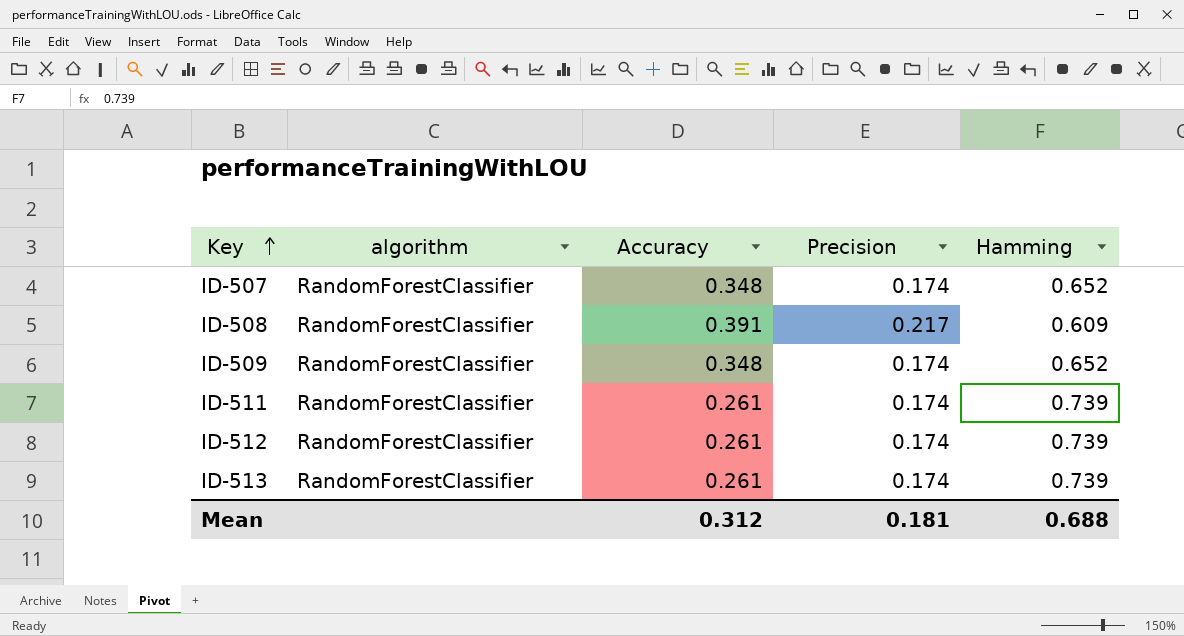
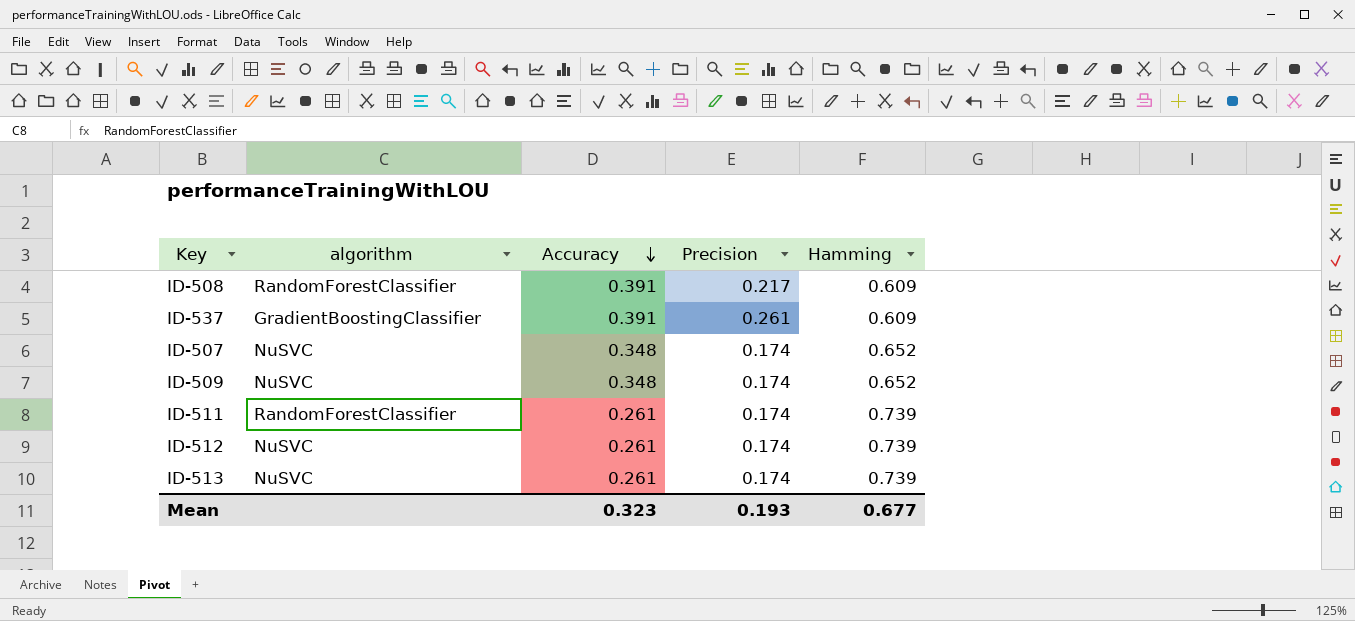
row order: Key ascending -> Accuracy descending
row ID-537: none -> GradientBoostingClassifier | 0.391 | 0.261 | 0.609
ID-507 | algorithm: RandomForestClassifier -> NuSVC
ID-509 | algorithm: RandomForestClassifier -> NuSVC
ID-512 | algorithm: RandomForestClassifier -> NuSVC
ID-513 | algorithm: RandomForestClassifier -> NuSVC
Mean | Accuracy: 0.312 -> 0.323
Mean | Precision: 0.181 -> 0.193
Mean | Hamming: 0.688 -> 0.677

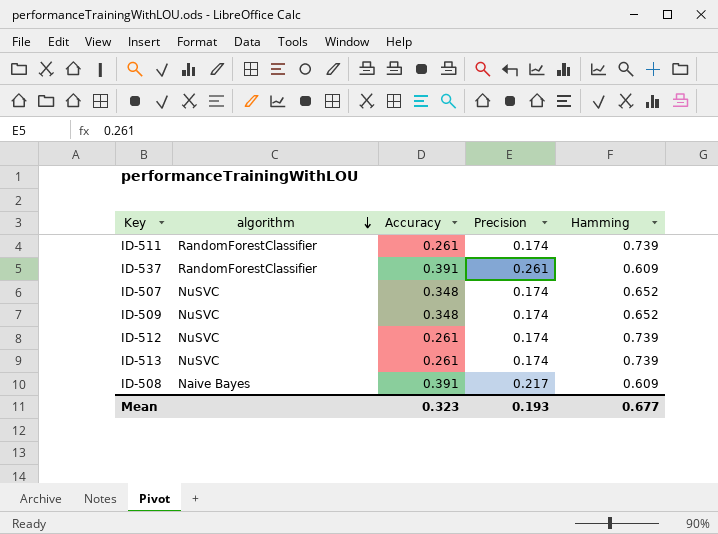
row order: Accuracy descending -> algorithm descending
ID-537 | algorithm: GradientBoostingClassifier -> RandomForestClassifier
ID-508 | algorithm: RandomForestClassifier -> Naive Bayes

